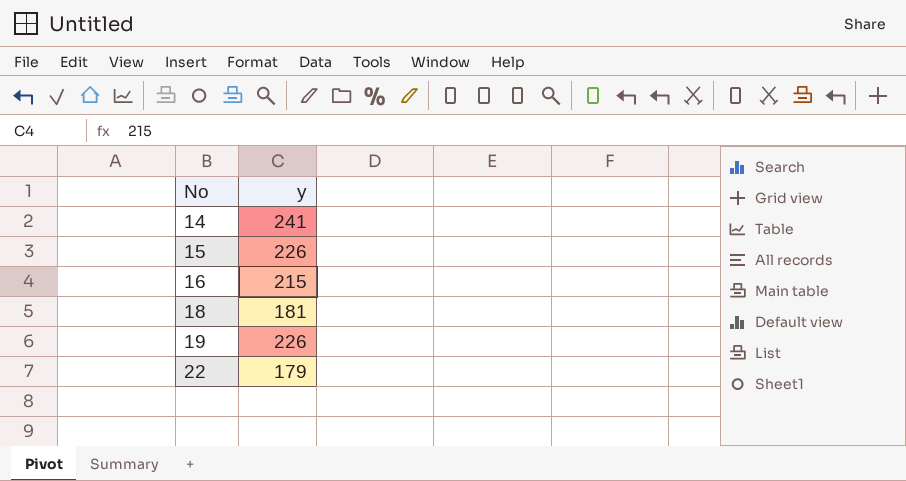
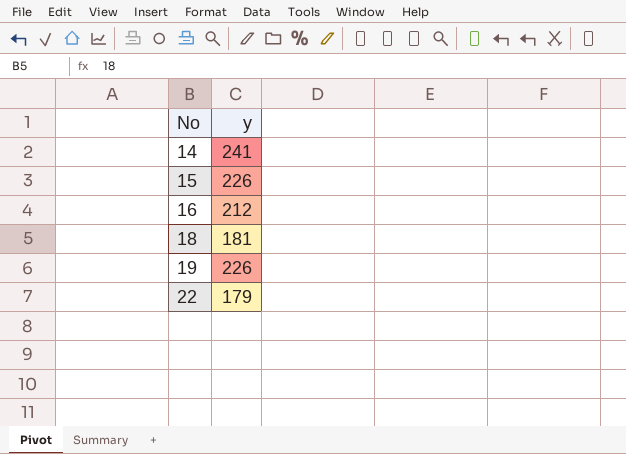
16 | y: 215 -> 212

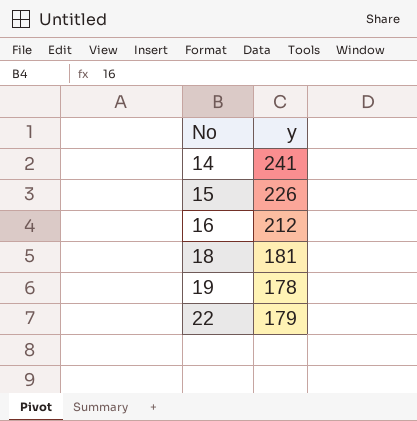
19 | y: 226 -> 178

